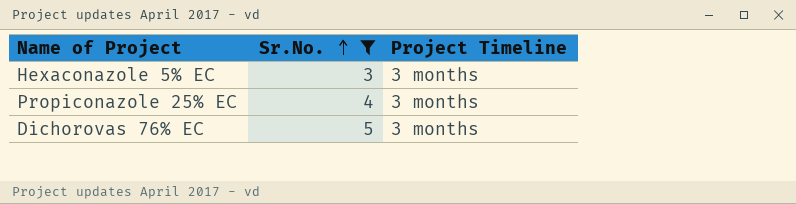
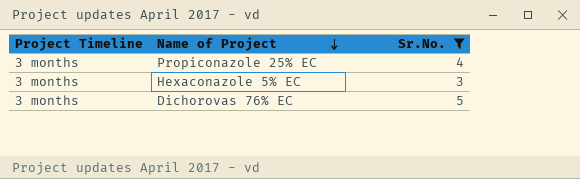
row order: Sr.No. ascending -> Name of Project descending
column Project Timeline | position: 3 -> 1

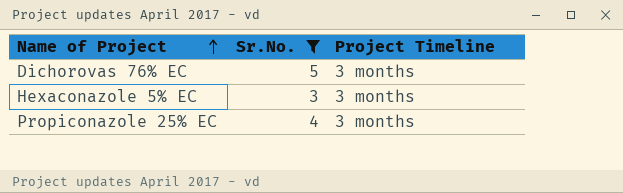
row order: Name of Project descending -> Name of Project ascending
column Project Timeline | position: 1 -> 3

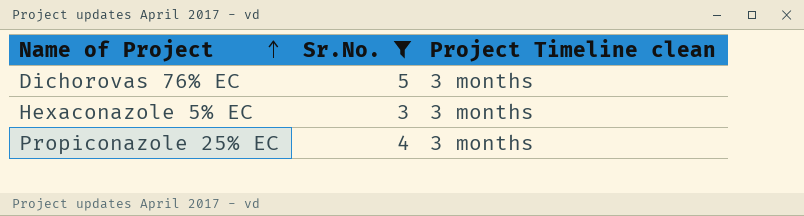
column name: Project Timeline -> Project Timeline clean

